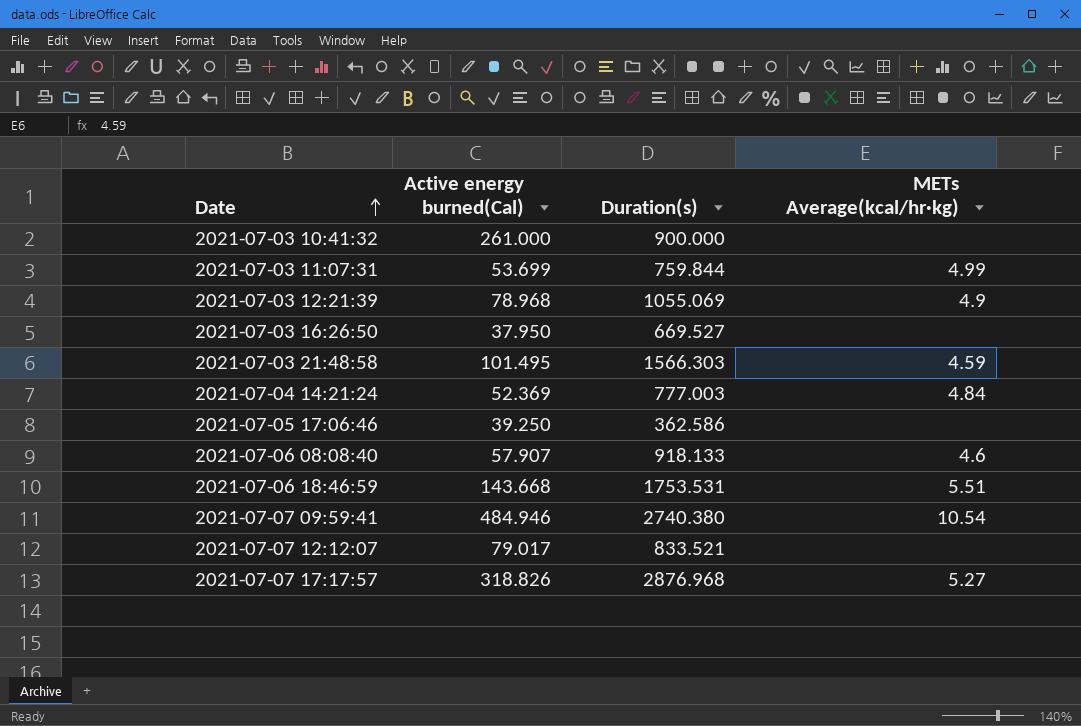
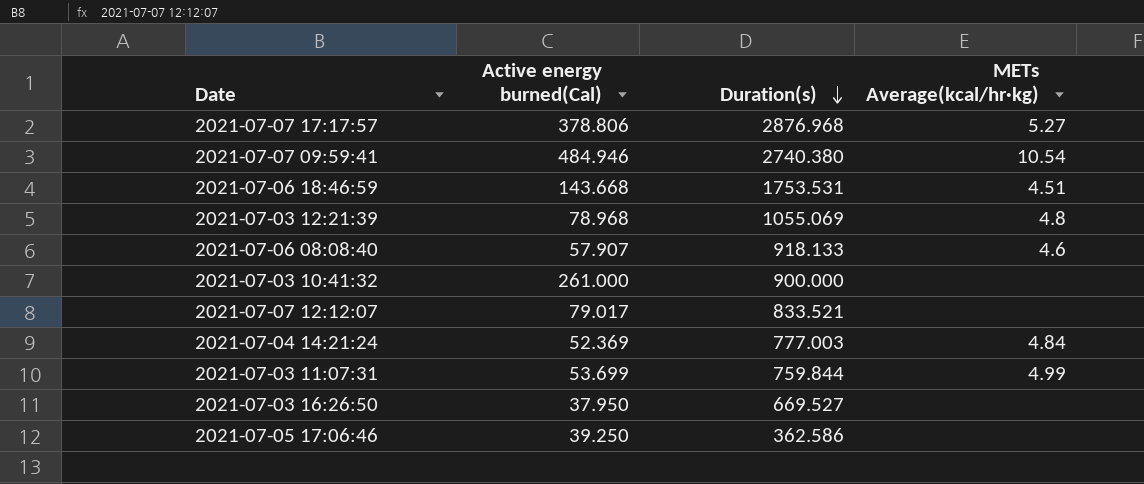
row order: Date ascending -> Duration(s) descending
row 2021-07-03 21:48:58: 101.495 | 1566.303 | 4.59 -> none
2021-07-07 17:17:57 | Active energy burned(Cal): 318.826 -> 378.806
2021-07-06 18:46:59 | METs Average(kcal/hr·kg): 5.51 -> 4.51
2021-07-03 12:21:39 | METs Average(kcal/hr·kg): 4.9 -> 4.8

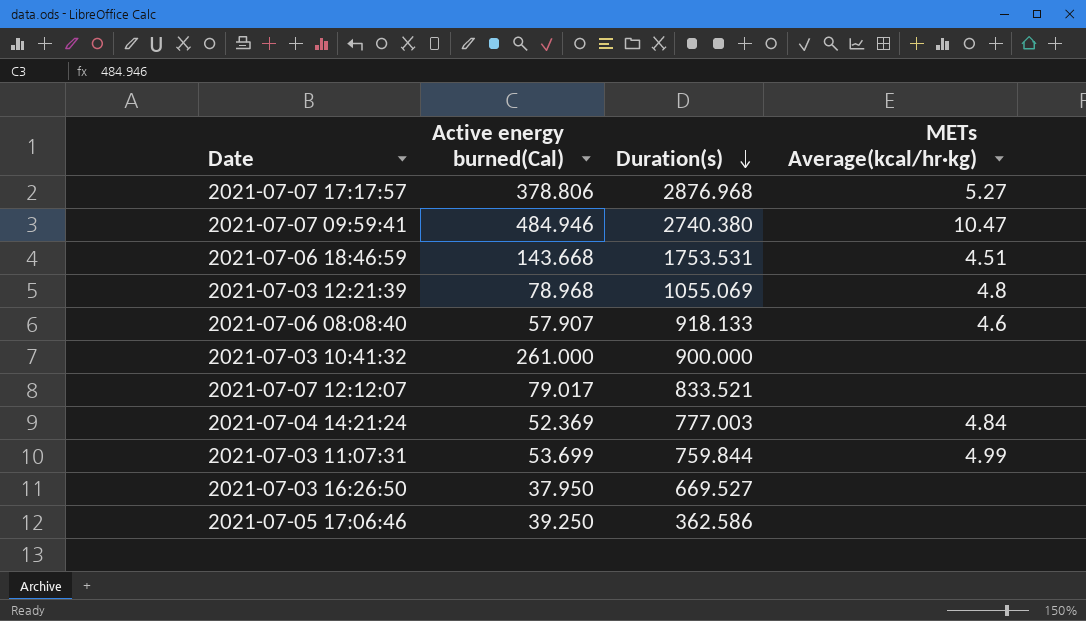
2021-07-07 09:59:41 | METs Average(kcal/hr·kg): 10.54 -> 10.47

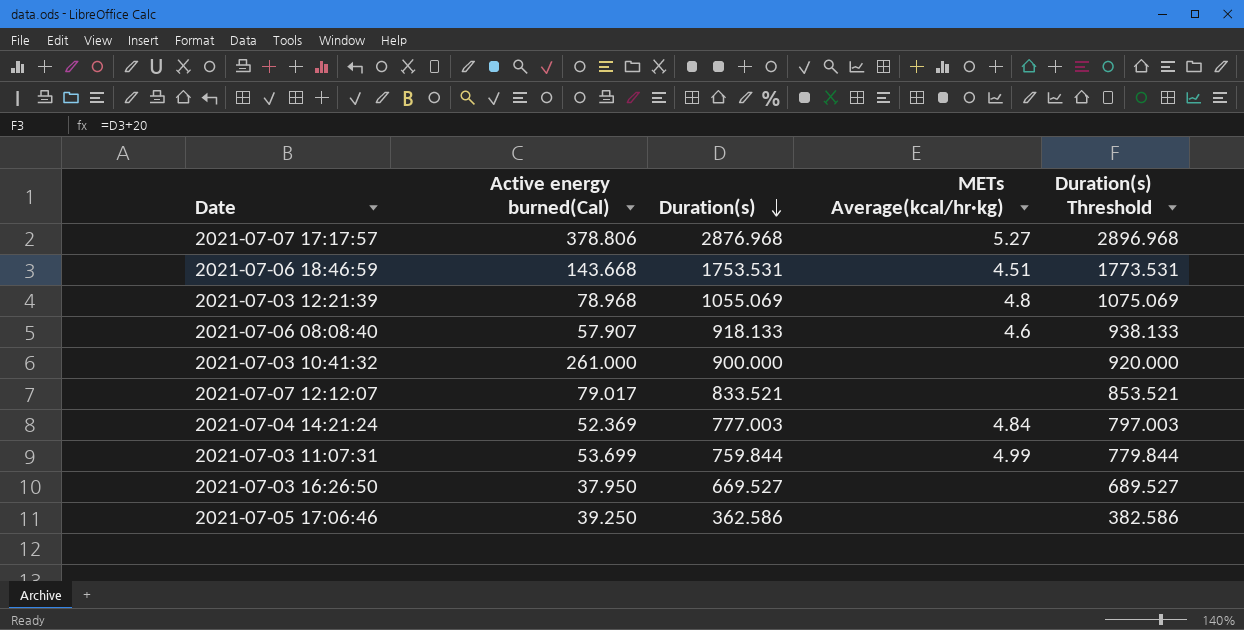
column Duration(s) Threshold | formula: none -> [Duration(s)] + 20
row 2021-07-07 09:59:41: 484.946 | 2740.380 | 10.47 -> none

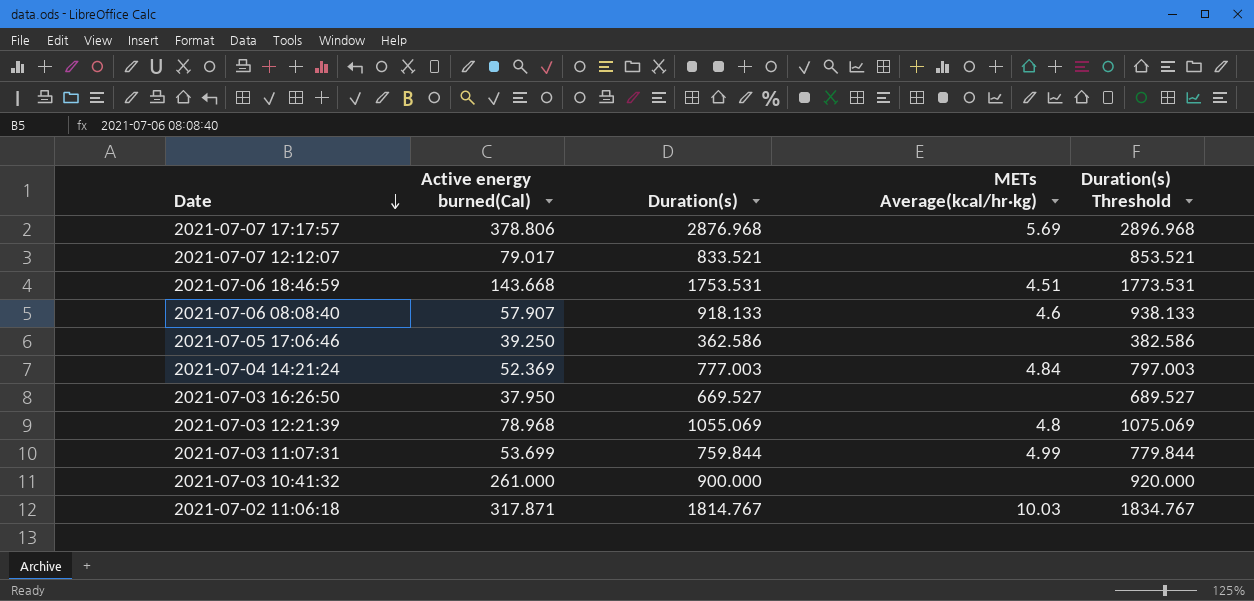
row order: Duration(s) descending -> Date descending
2021-07-07 17:17:57 | METs Average(kcal/hr·kg): 5.27 -> 5.69
row 2021-07-02 11:06:18: none -> 317.871 | 1814.767 | 10.03 | 1834.767

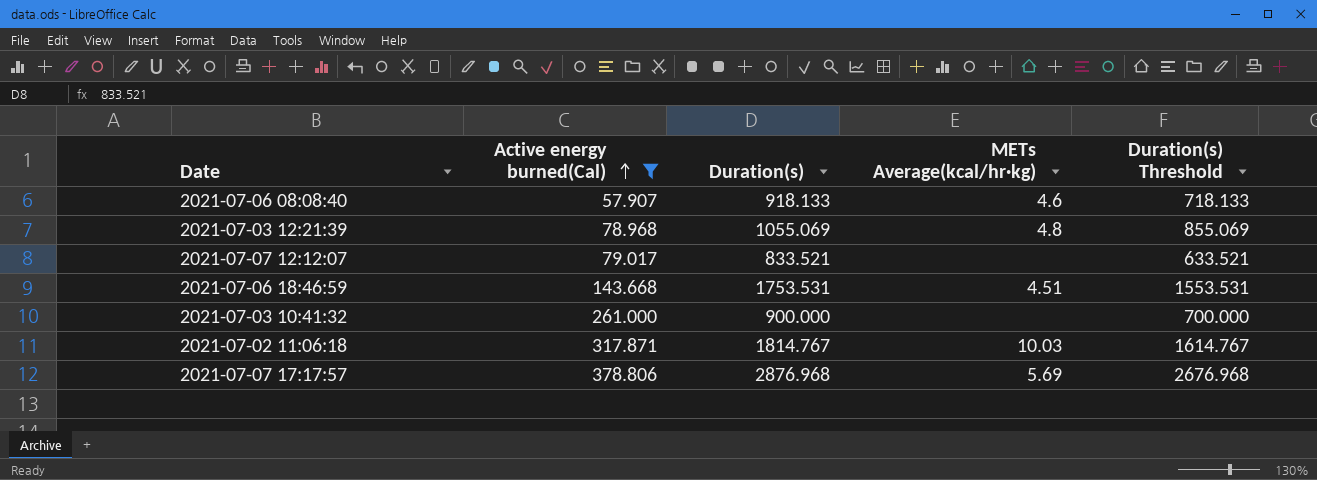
filter: none -> Active energy burned(Cal) >= 57.907
row order: Date descending -> Active energy burned(Cal) ascending
column Duration(s) Threshold | formula: [Duration(s)] + 20 -> [Duration(s)] - 200

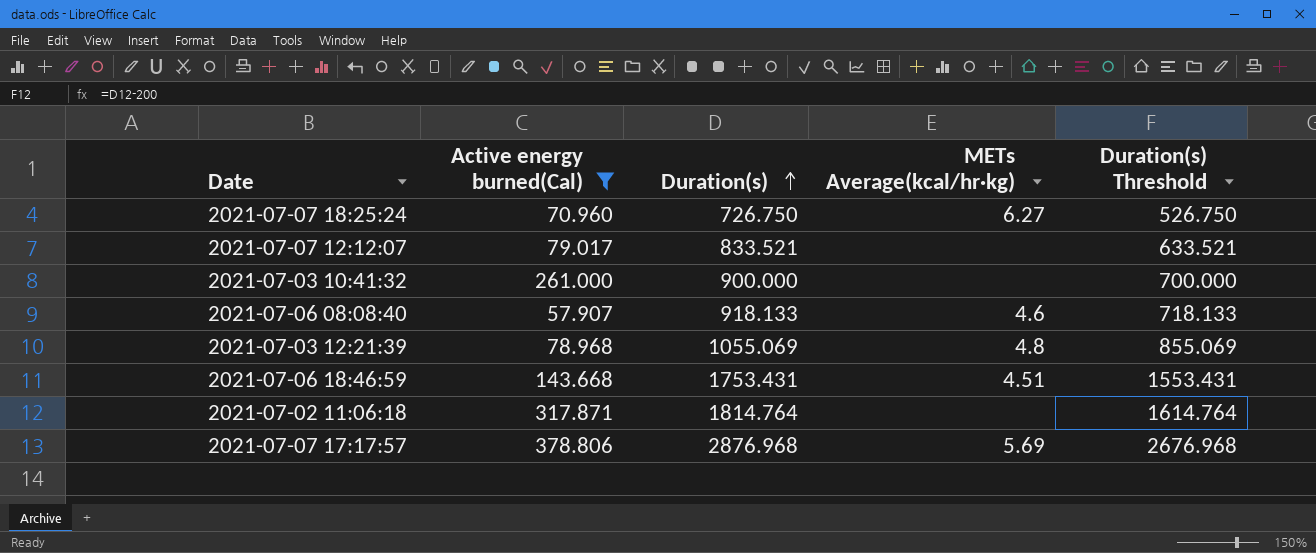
row order: Active energy burned(Cal) ascending -> Duration(s) ascending
row 2021-07-07 18:25:24: none -> 70.960 | 726.750 | 6.27 | 526.750
2021-07-06 18:46:59 | Duration(s): 1753.531 -> 1753.431
2021-07-06 18:46:59 | Duration(s) Threshold: 1553.531 -> 1553.431
2021-07-02 11:06:18 | Duration(s): 1814.767 -> 1814.764
2021-07-02 11:06:18 | METs Average(kcal/hr·kg): 10.03 -> none
2021-07-02 11:06:18 | Duration(s) Threshold: 1614.767 -> 1614.764

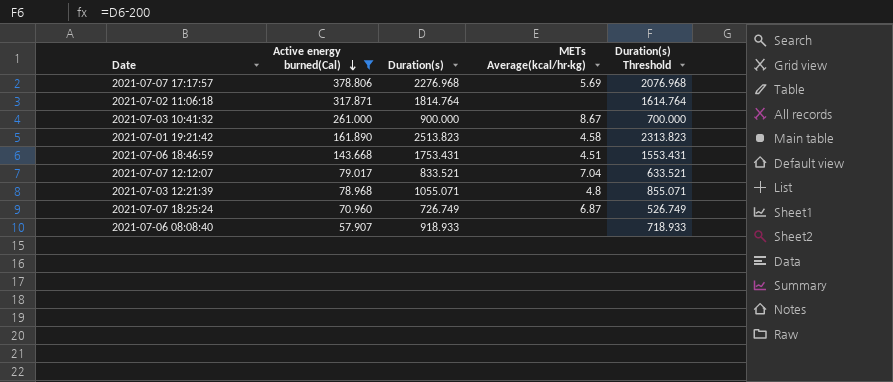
row order: Duration(s) ascending -> Active energy burned(Cal) descending
2021-07-07 17:17:57 | Duration(s): 2876.968 -> 2276.968
2021-07-07 17:17:57 | Duration(s) Threshold: 2676.968 -> 2076.968
2021-07-03 10:41:32 | METs Average(kcal/hr·kg): none -> 8.67
row 2021-07-01 19:21:42: none -> 161.890 | 2513.823 | 4.58 | 2313.823
2021-07-07 12:12:07 | METs Average(kcal/hr·kg): none -> 7.04
2021-07-03 12:21:39 | Duration(s): 1055.069 -> 1055.071
2021-07-03 12:21:39 | Duration(s) Threshold: 855.069 -> 855.071
2021-07-07 18:25:24 | Duration(s): 726.750 -> 726.749
2021-07-07 18:25:24 | METs Average(kcal/hr·kg): 6.27 -> 6.87
2021-07-07 18:25:24 | Duration(s) Threshold: 526.750 -> 526.749
2021-07-06 08:08:40 | Duration(s): 918.133 -> 918.933
2021-07-06 08:08:40 | METs Average(kcal/hr·kg): 4.6 -> none
2021-07-06 08:08:40 | Duration(s) Threshold: 718.133 -> 718.933

